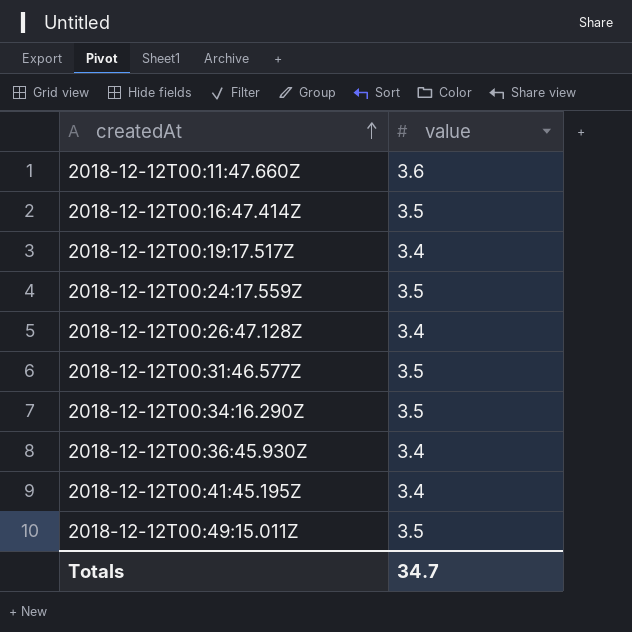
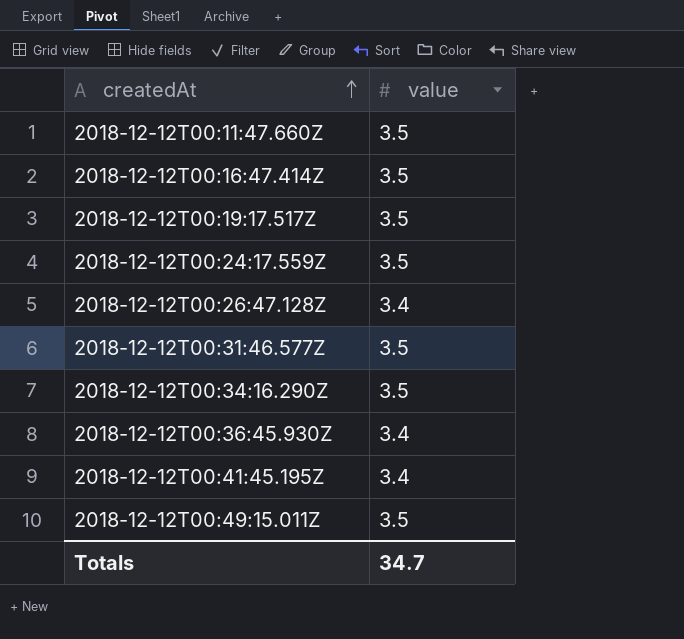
2018-12-12T00:11:47.660Z | value: 3.6 -> 3.5
2018-12-12T00:19:17.517Z | value: 3.4 -> 3.5

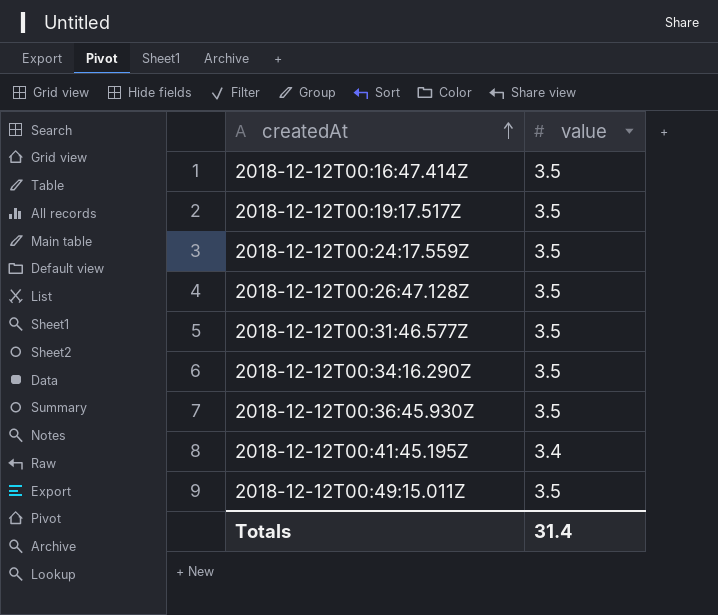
row 2018-12-12T00:11:47.660Z: 3.5 -> none
2018-12-12T00:26:47.128Z | value: 3.4 -> 3.5
2018-12-12T00:36:45.930Z | value: 3.4 -> 3.5
Totals | value: 34.7 -> 31.4

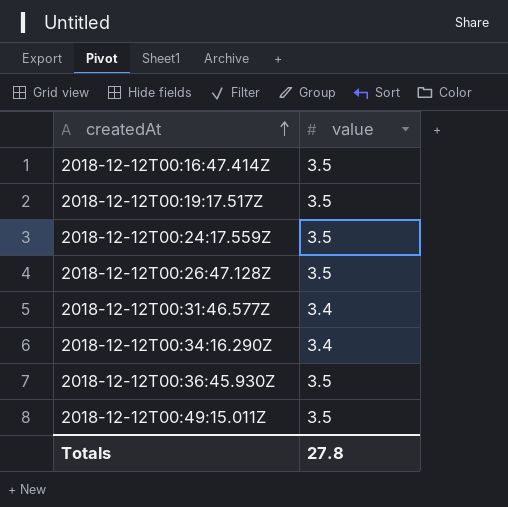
row 2018-12-12T00:41:45.195Z: 3.4 -> none
2018-12-12T00:31:46.577Z | value: 3.5 -> 3.4
2018-12-12T00:34:16.290Z | value: 3.5 -> 3.4
Totals | value: 31.4 -> 27.8

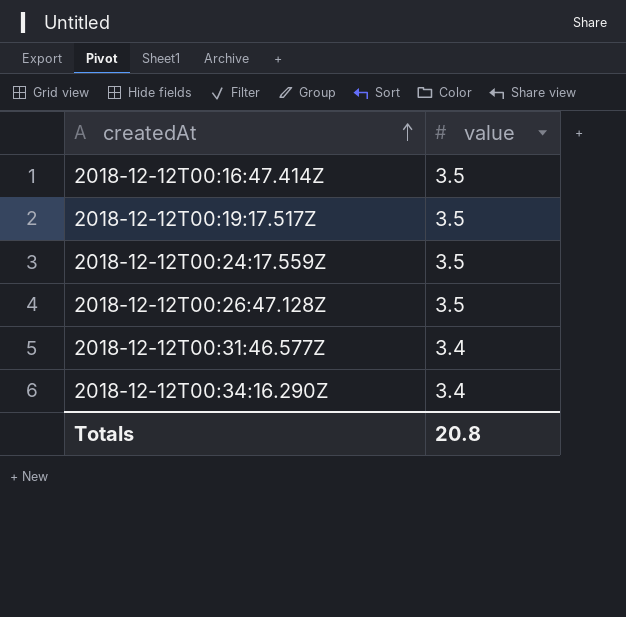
row 2018-12-12T00:36:45.930Z: 3.5 -> none
row 2018-12-12T00:49:15.011Z: 3.5 -> none
Totals | value: 27.8 -> 20.8

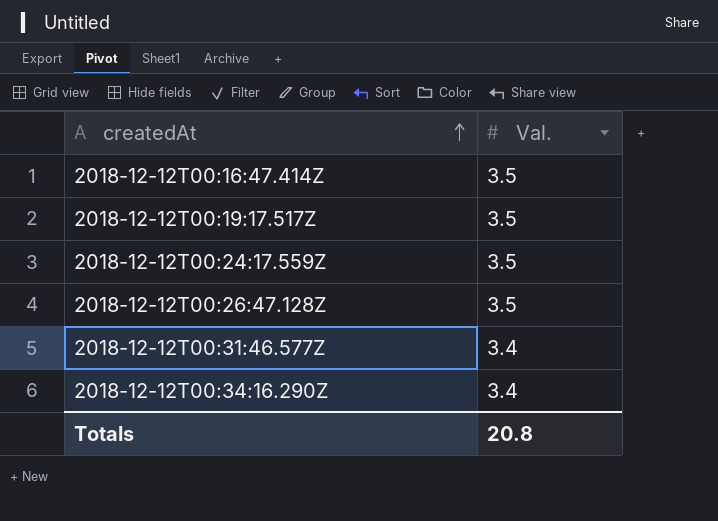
column name: value -> Val.

